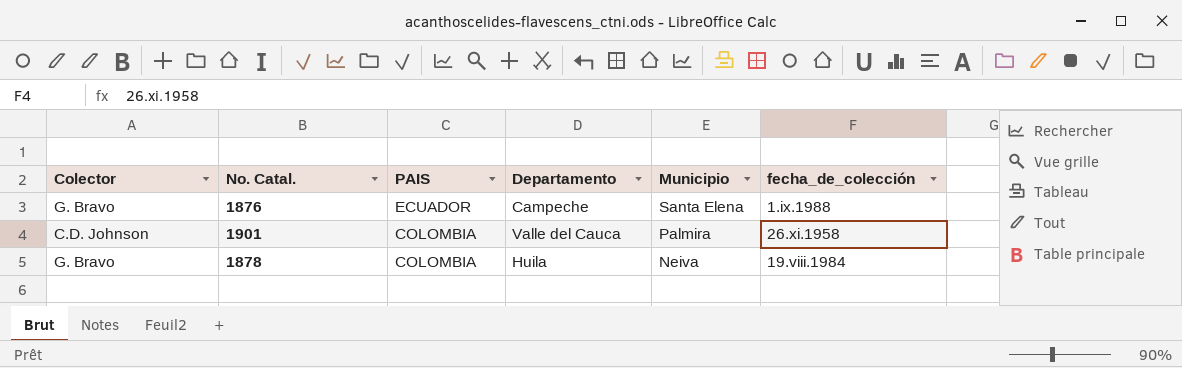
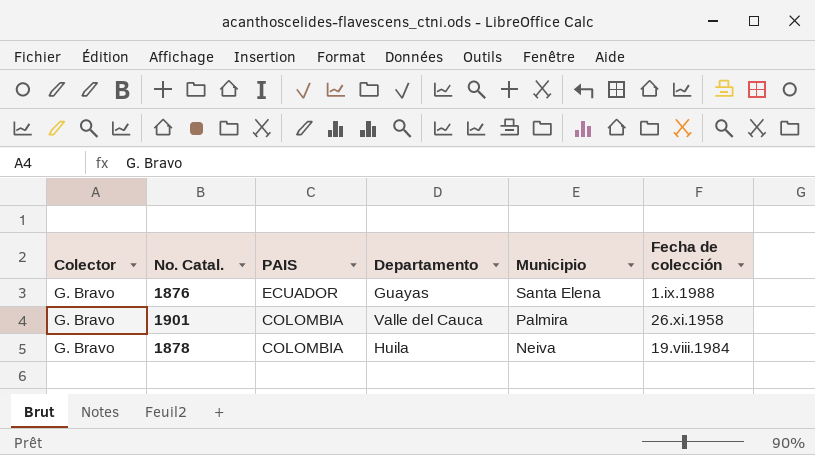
column name: fecha_de_colección -> Fecha de colección
1876 | Departamento: Campeche -> Guayas
1901 | Colector: C.D. Johnson -> G. Bravo

